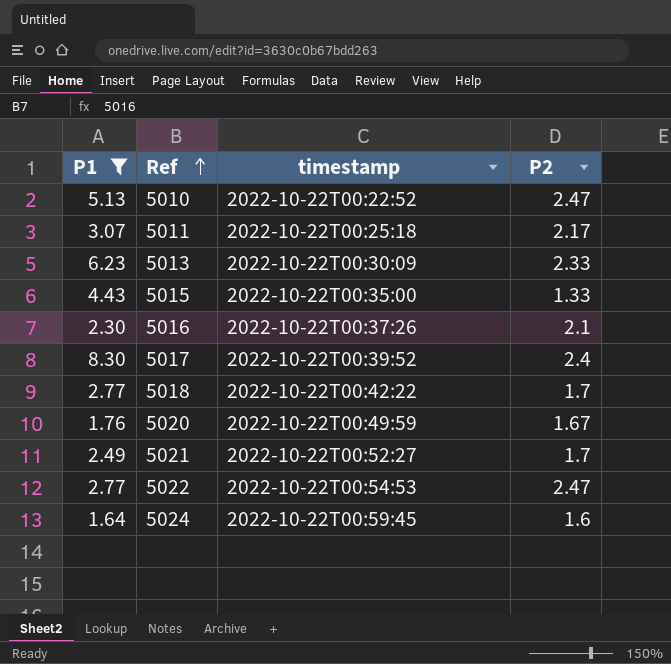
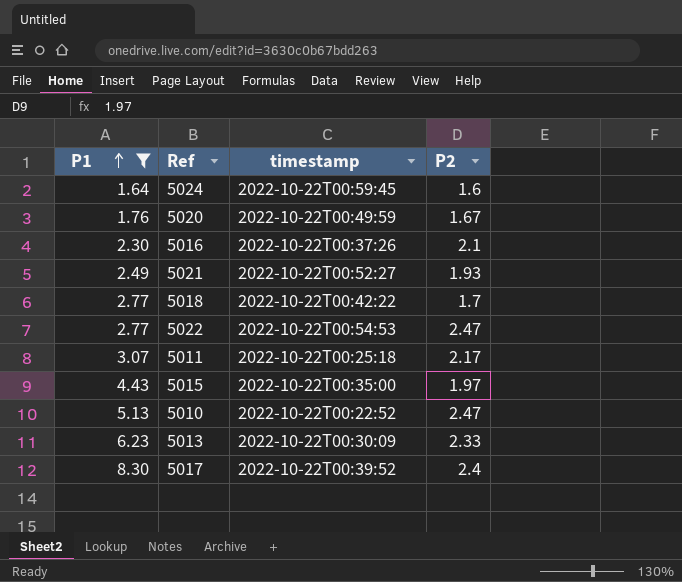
row order: Ref ascending -> P1 ascending
5021 | P2: 1.7 -> 1.93
5015 | P2: 1.33 -> 1.97

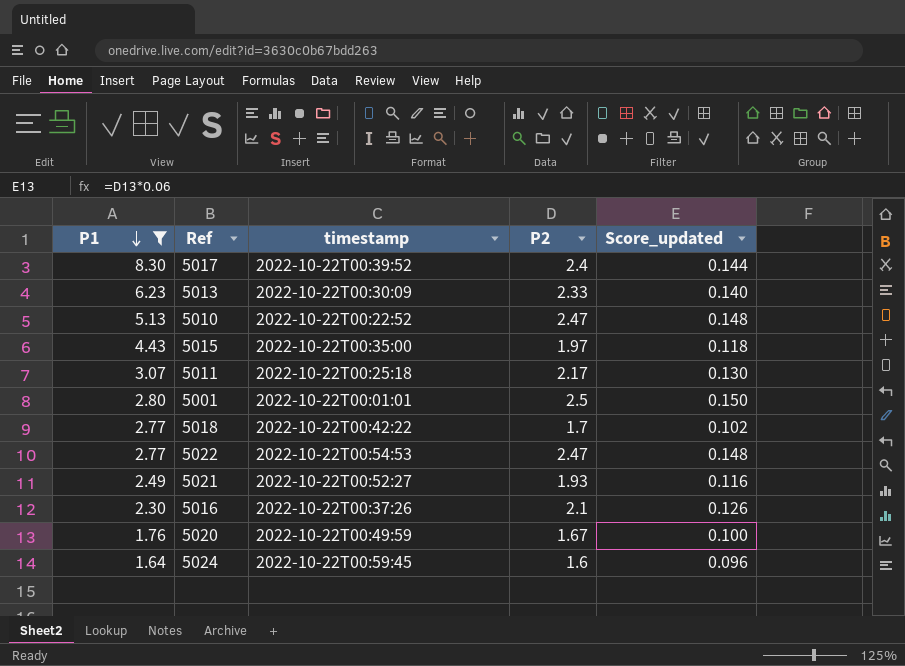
row order: P1 ascending -> P1 descending
column Score_updated | formula: none -> [P2] * 0.06
row 5001: none -> 2.80 | 2022-10-22T00:01:01 | 2.5 | 0.150

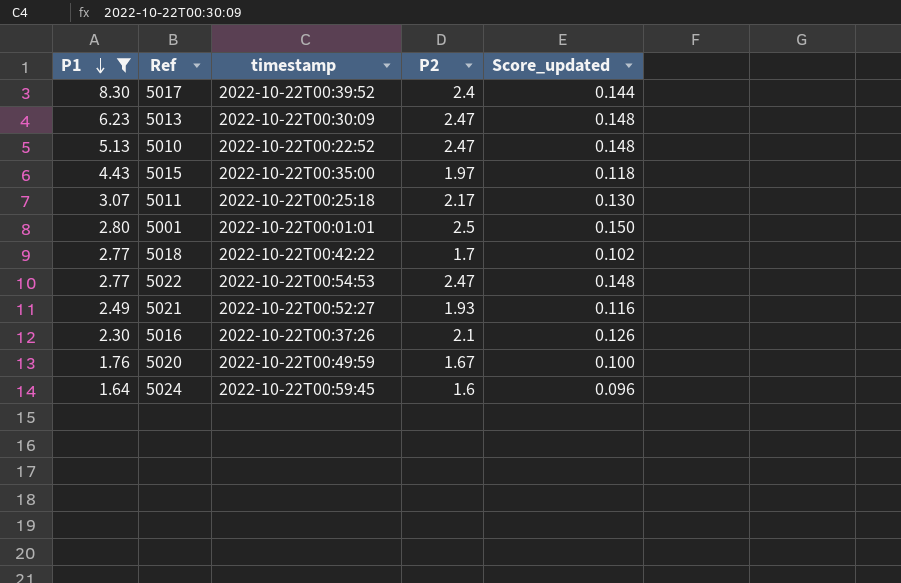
5013 | P2: 2.33 -> 2.47
5013 | Score_updated: 0.140 -> 0.148

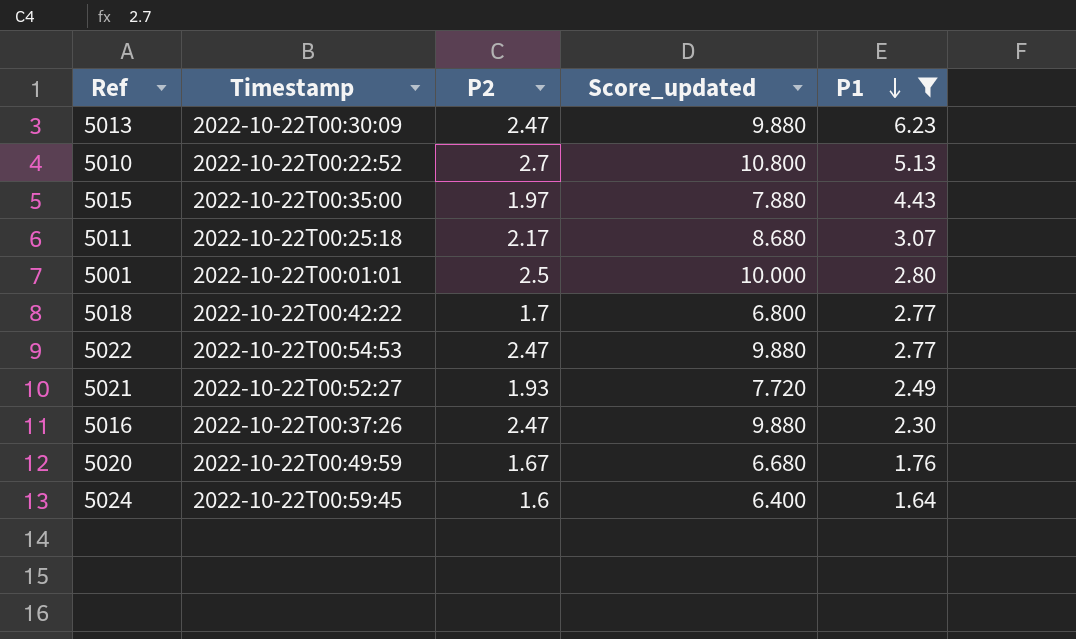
column name: timestamp -> Timestamp
column Score_updated | formula: [P2] * 0.06 -> [P2] * 4
column P1 | position: 1 -> 5
row 5017: 8.30 | 2022-10-22T00:39:52 | 2.4 | 0.144 -> none
5010 | P2: 2.47 -> 2.7
5016 | P2: 2.1 -> 2.47

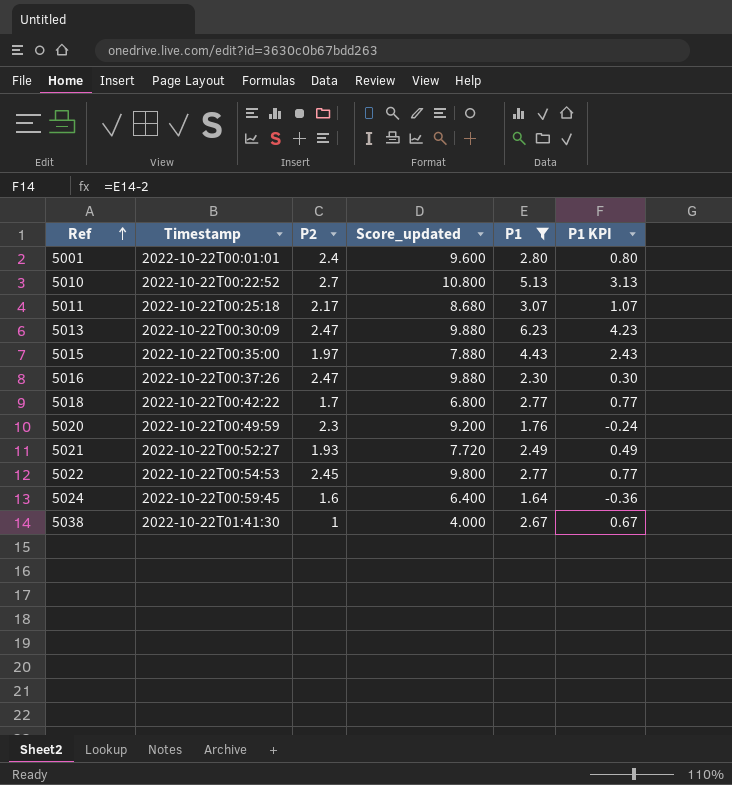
row order: P1 descending -> Ref ascending
column P1 KPI | formula: none -> [P1] - 2
5001 | P2: 2.5 -> 2.4
5001 | Score_updated: 10.000 -> 9.600
5020 | P2: 1.67 -> 2.3
5020 | Score_updated: 6.680 -> 9.200
5022 | P2: 2.47 -> 2.45
5022 | Score_updated: 9.880 -> 9.800
row 5038: none -> 2022-10-22T01:41:30 | 1 | 4.000 | 2.67 | 0.67

